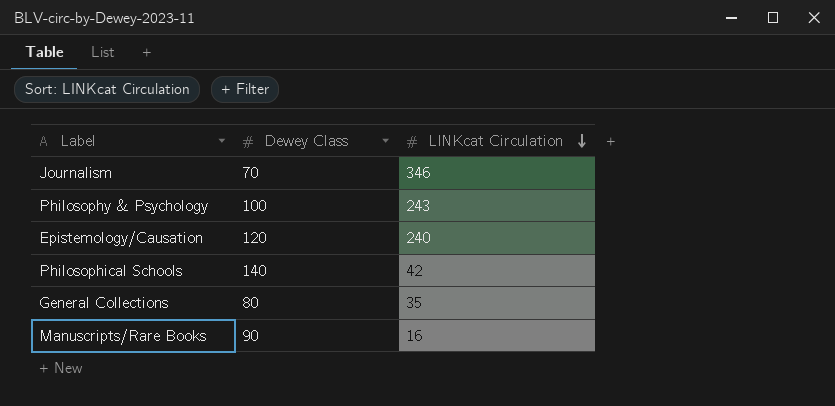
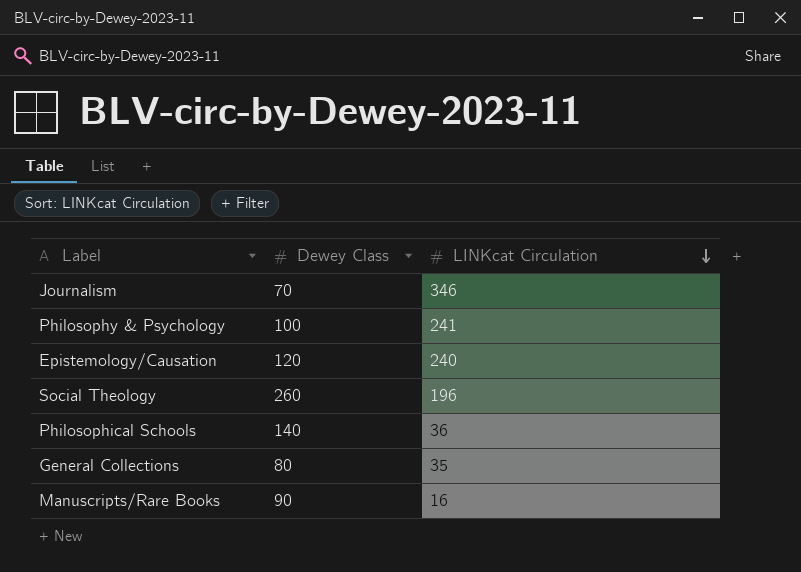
Philosophy & Psychology | LINKcat Circulation: 243 -> 241
row Social Theology: none -> 260 | 196
Philosophical Schools | LINKcat Circulation: 42 -> 36

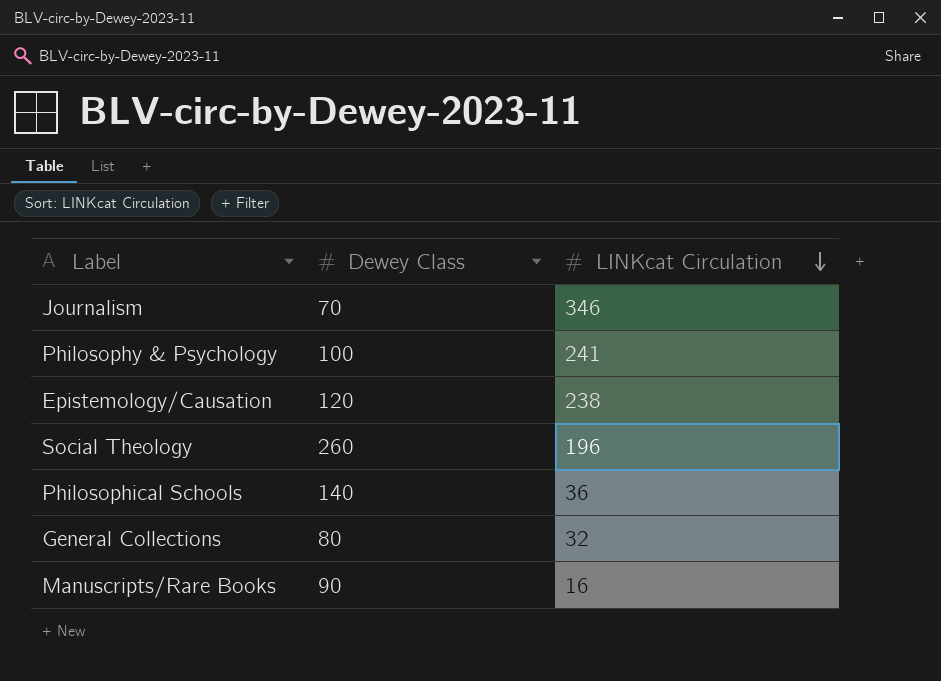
Epistemology/Causation | LINKcat Circulation: 240 -> 238
General Collections | LINKcat Circulation: 35 -> 32

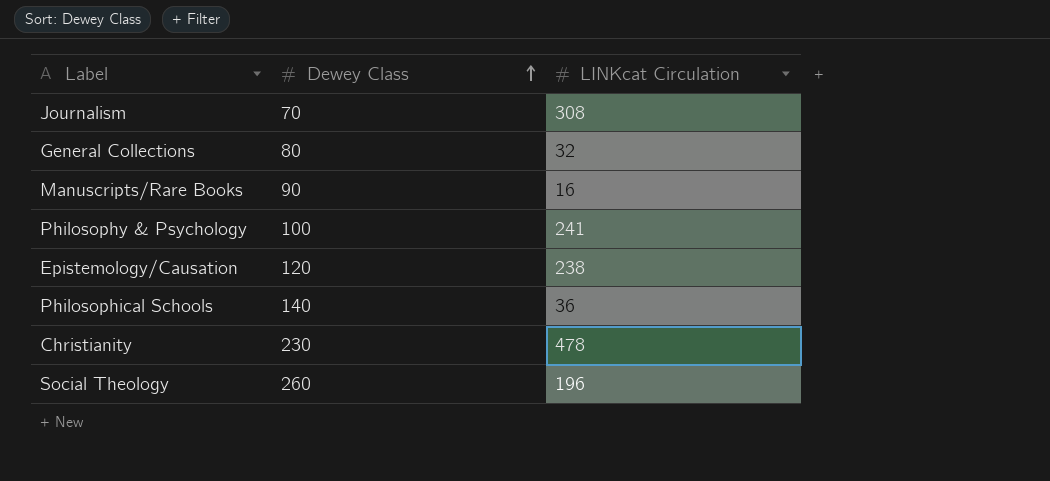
row order: LINKcat Circulation descending -> Dewey Class ascending
Journalism | LINKcat Circulation: 346 -> 308
row Christianity: none -> 230 | 478

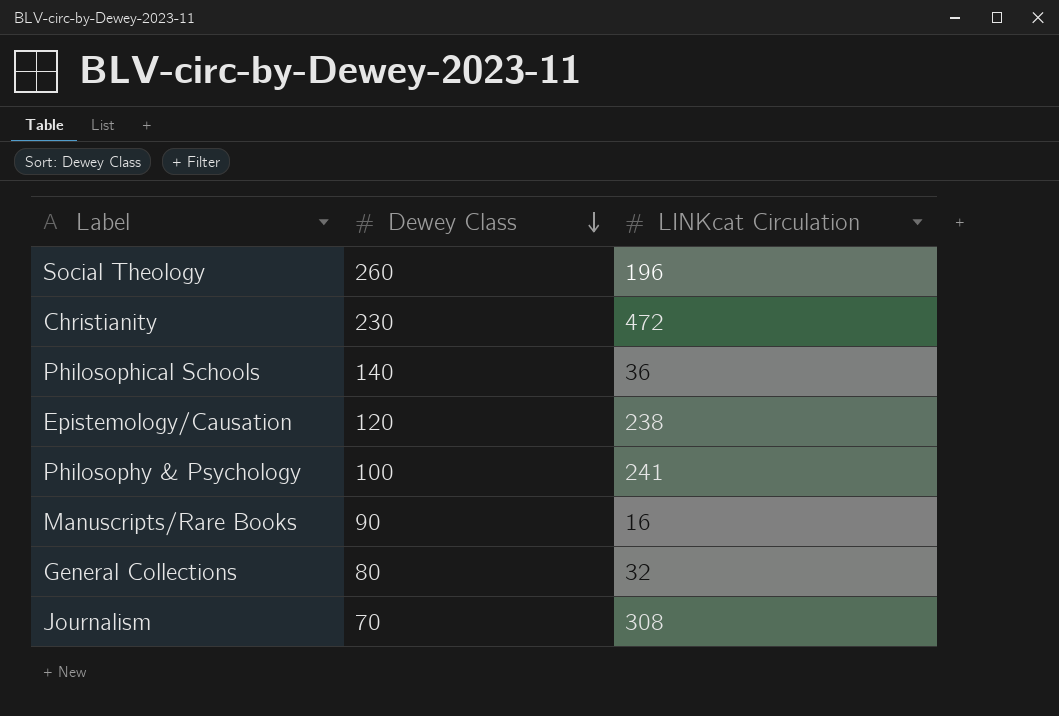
row order: Dewey Class ascending -> Dewey Class descending
Christianity | LINKcat Circulation: 478 -> 472

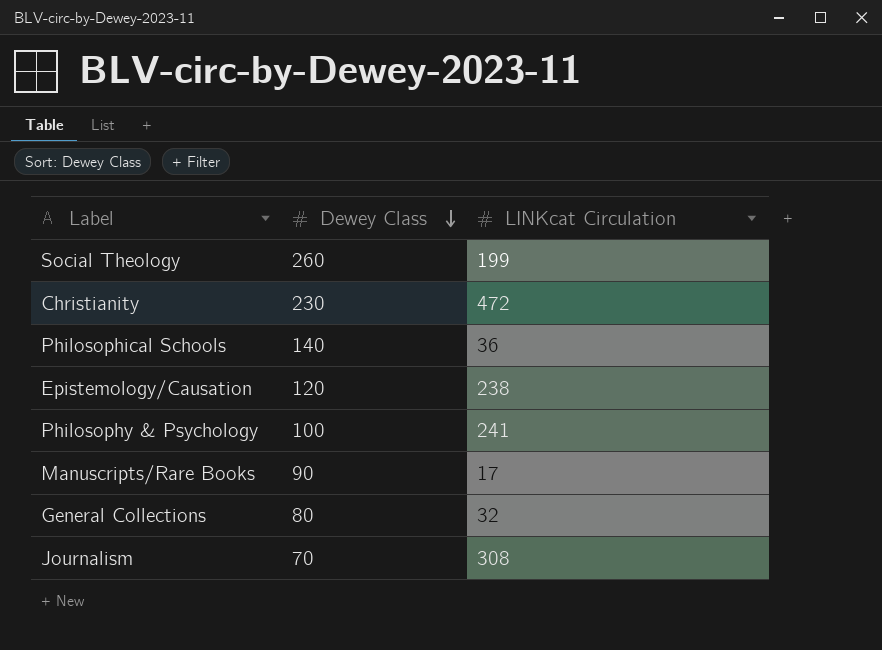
Social Theology | LINKcat Circulation: 196 -> 199
Manuscripts/Rare Books | LINKcat Circulation: 16 -> 17

